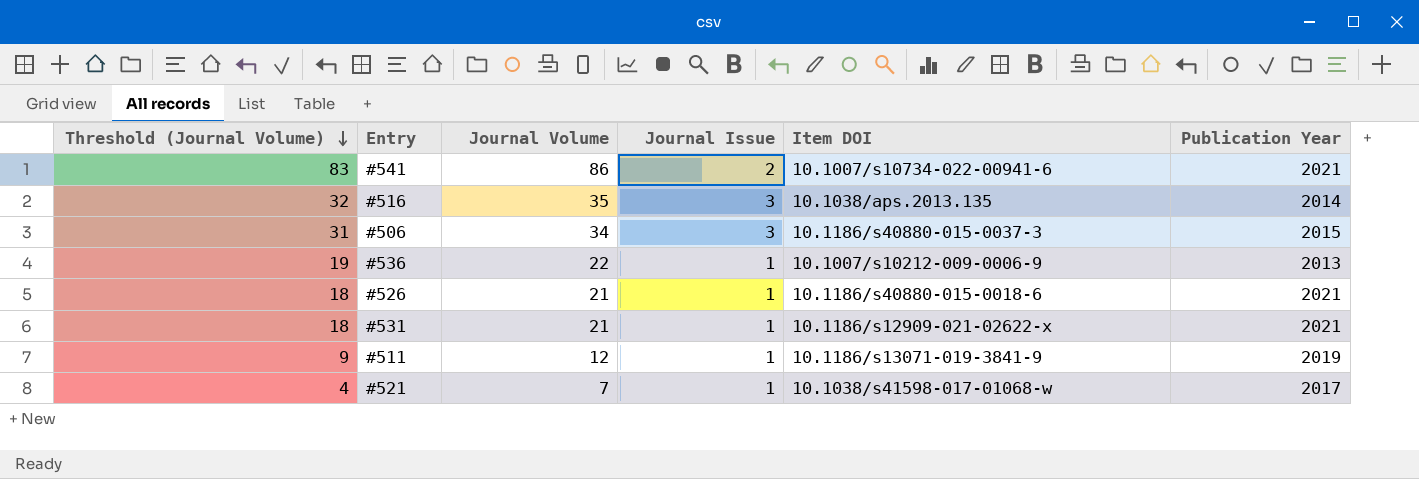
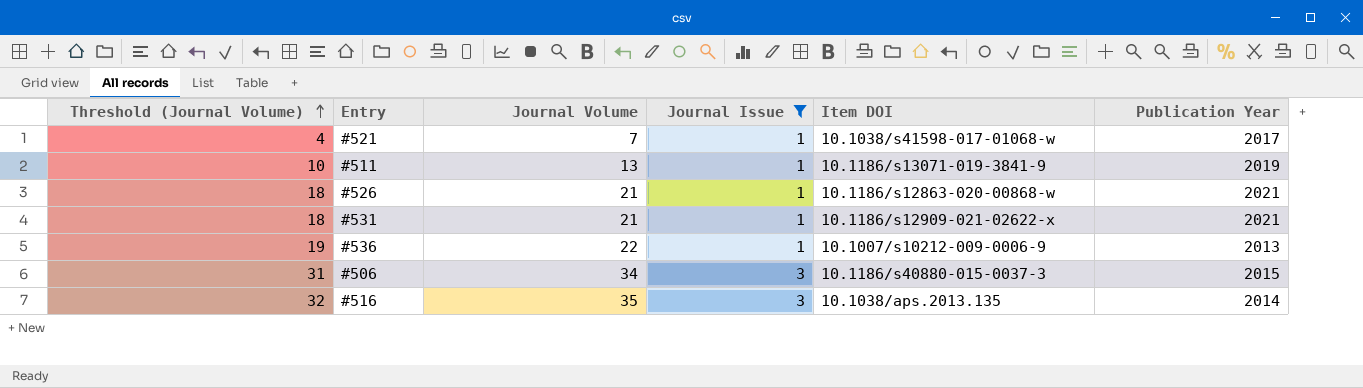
filter: none -> Journal Issue != 2
row order: Threshold (Journal Volume) descending -> Threshold (Journal Volume) ascending
#511 | Threshold (Journal Volume): 9 -> 10
#511 | Journal Volume: 12 -> 13
#526 | Item DOI: 10.1186/s40880-015-0018-6 -> 10.1186/s12863-020-00868-w

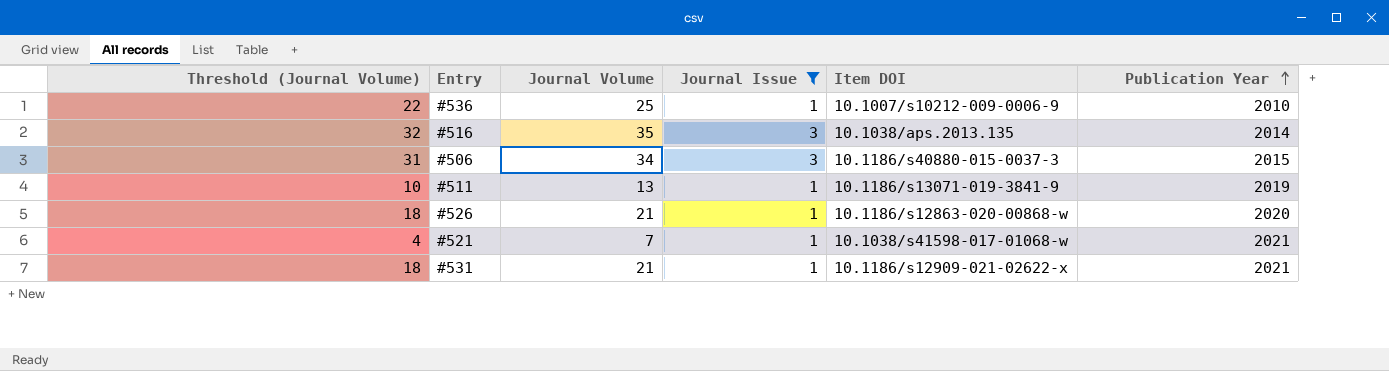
row order: Threshold (Journal Volume) ascending -> Publication Year ascending
#536 | Threshold (Journal Volume): 19 -> 22
#536 | Journal Volume: 22 -> 25
#536 | Publication Year: 2013 -> 2010
#526 | Publication Year: 2021 -> 2020
#521 | Publication Year: 2017 -> 2021

